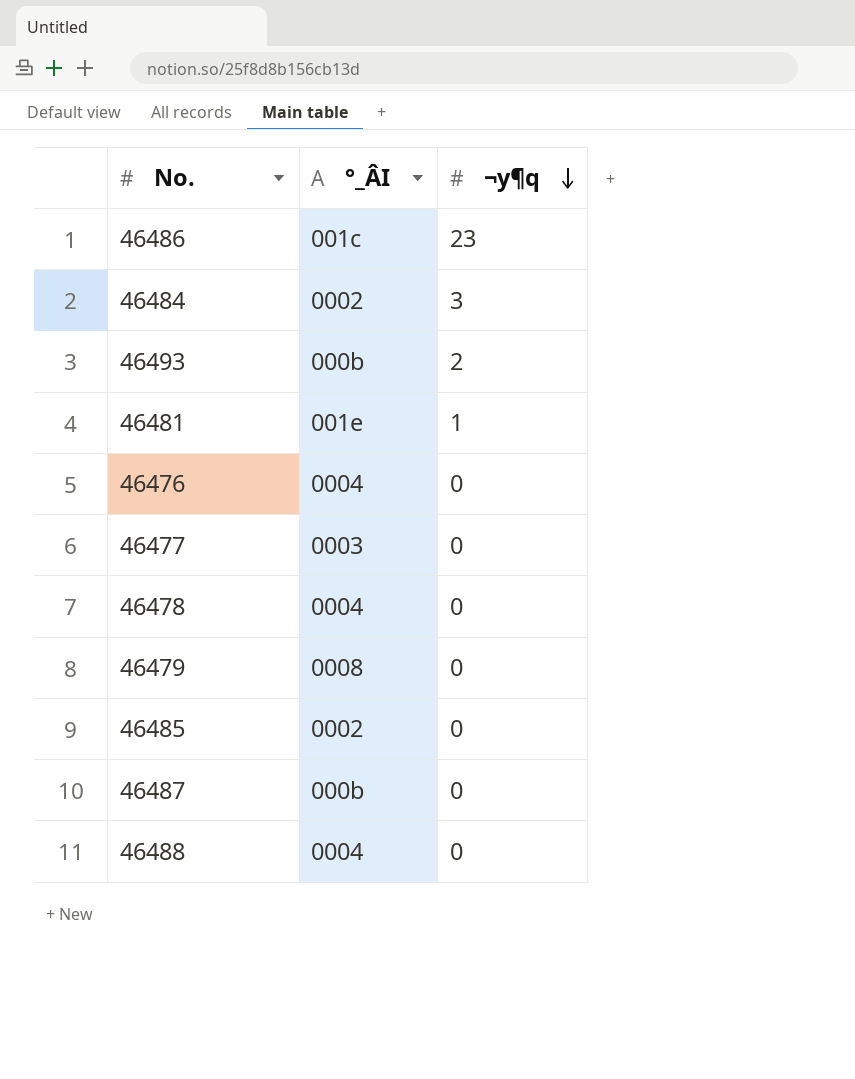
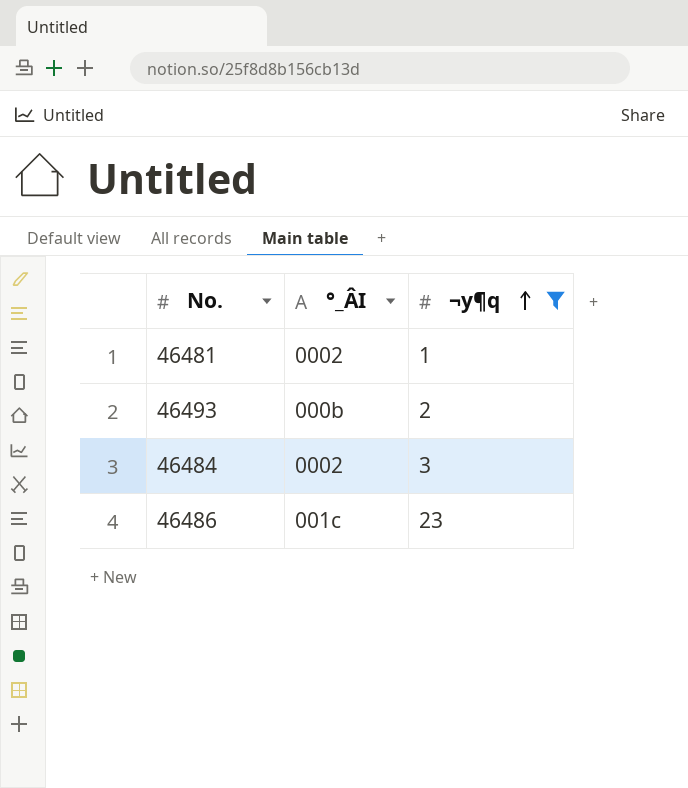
filter: none -> ¬y¶q != 0
row order: ¬y¶q descending -> ¬y¶q ascending
46481 | °_ÂI: 001e -> 0002

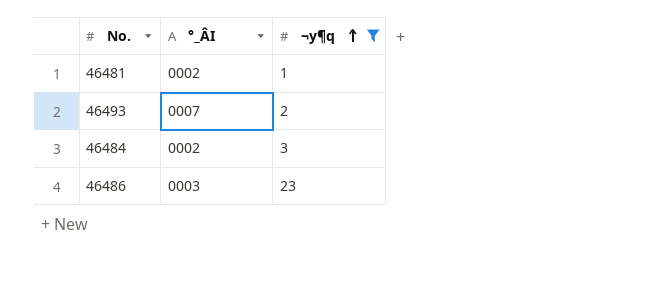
46493 | °_ÂI: 000b -> 0007
46486 | °_ÂI: 001c -> 0003

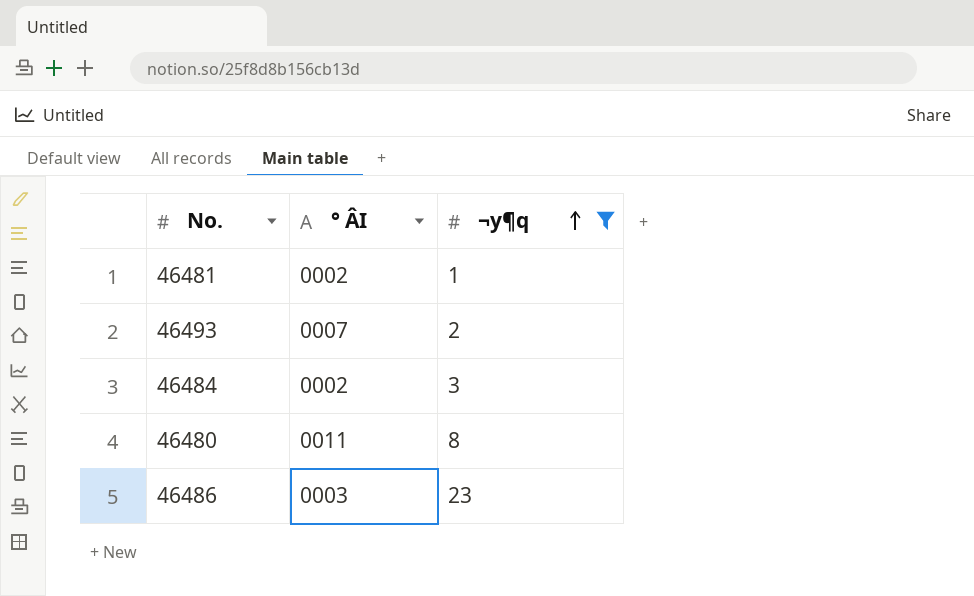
column name: °_ÂI -> ° ÂI
row 46480: none -> 0011 | 8

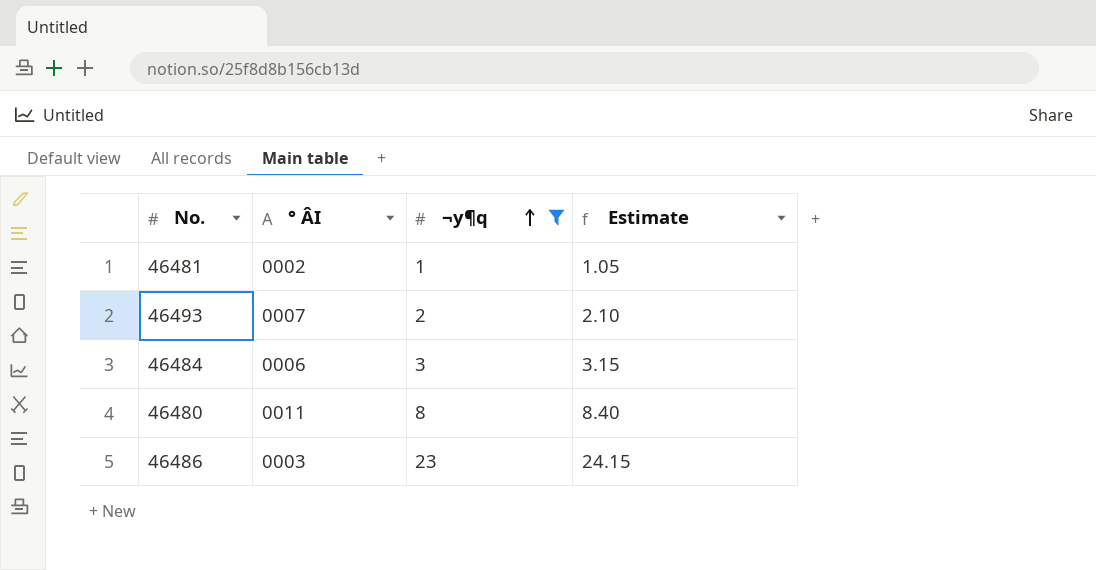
column Estimate | formula: none -> [¬y¶q] * 1.05
46484 | ° ÂI: 0002 -> 0006

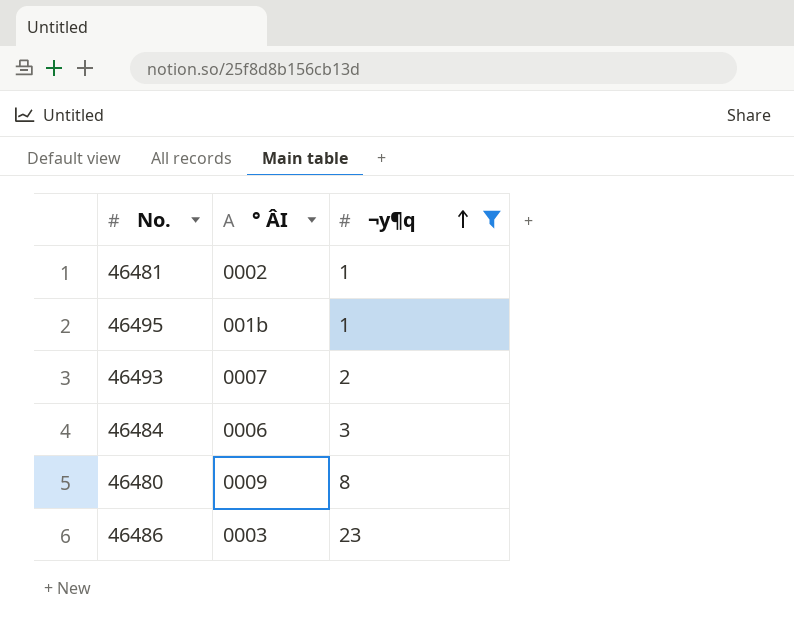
column Estimate | formula: [¬y¶q] * 1.05 -> none
row 46495: none -> 001b | 1
46480 | ° ÂI: 0011 -> 0009

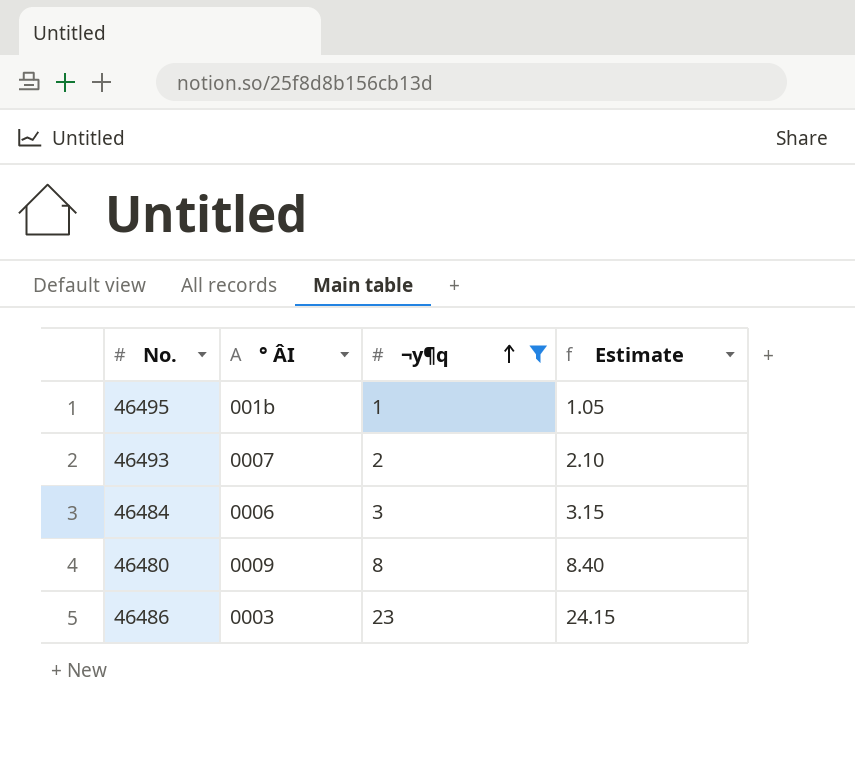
column Estimate | formula: none -> [¬y¶q] * 1.05
row 46481: 0002 | 1 -> none

